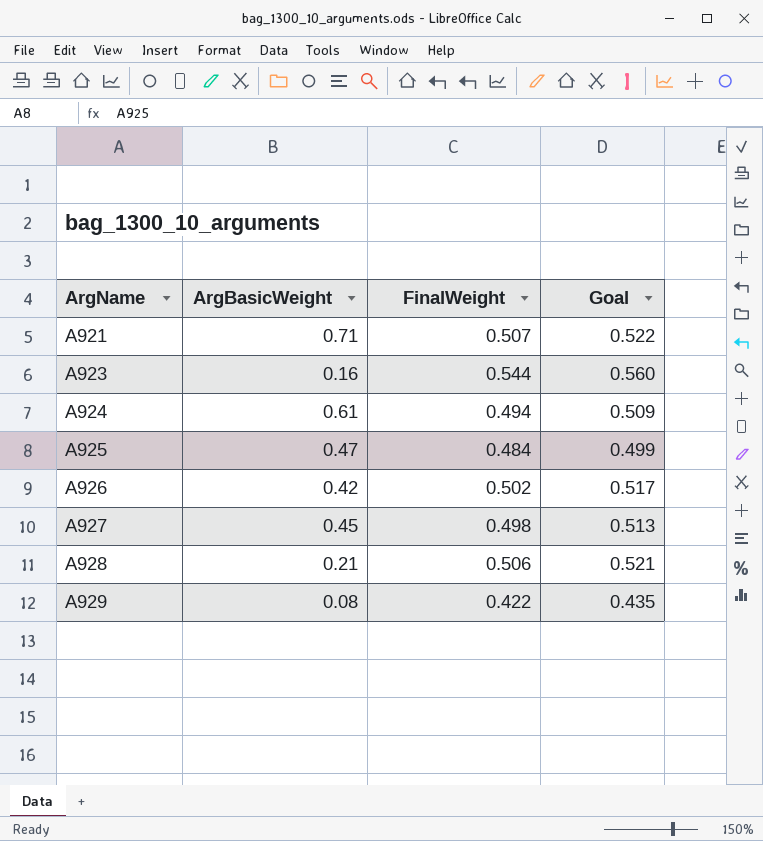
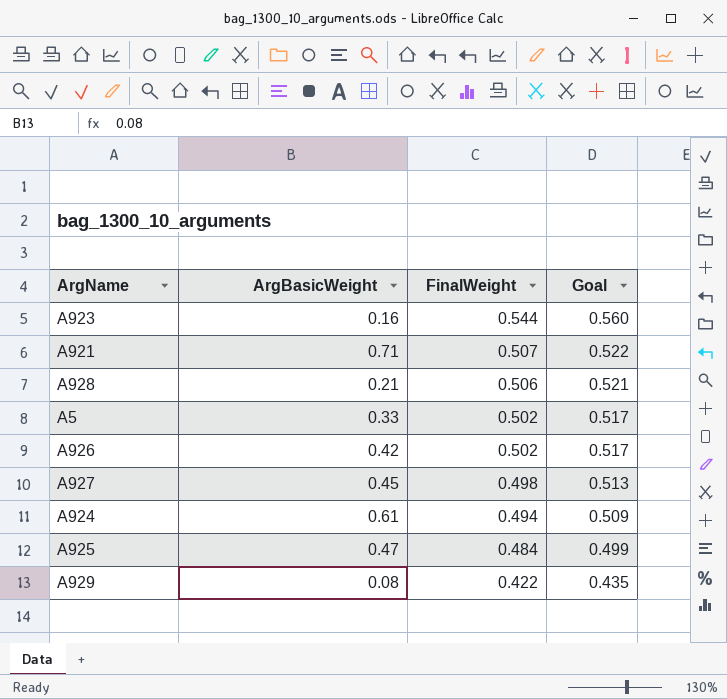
row order: ArgName ascending -> FinalWeight descending
row A5: none -> 0.33 | 0.502 | 0.517

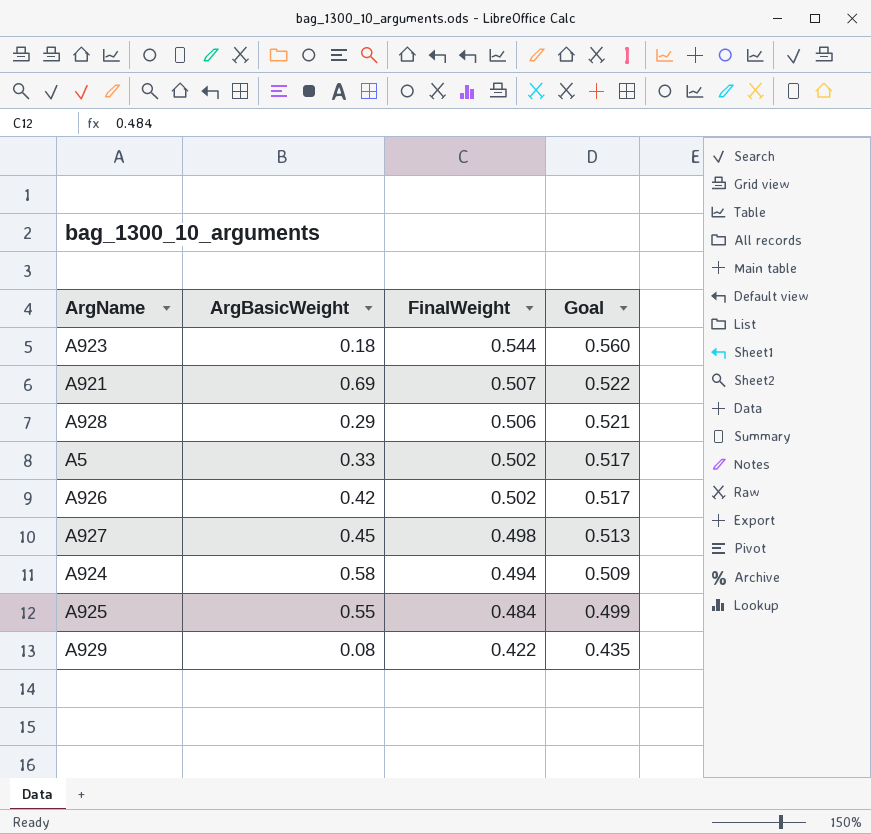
A923 | ArgBasicWeight: 0.16 -> 0.18
A921 | ArgBasicWeight: 0.71 -> 0.69
A928 | ArgBasicWeight: 0.21 -> 0.29
A924 | ArgBasicWeight: 0.61 -> 0.58
A925 | ArgBasicWeight: 0.47 -> 0.55

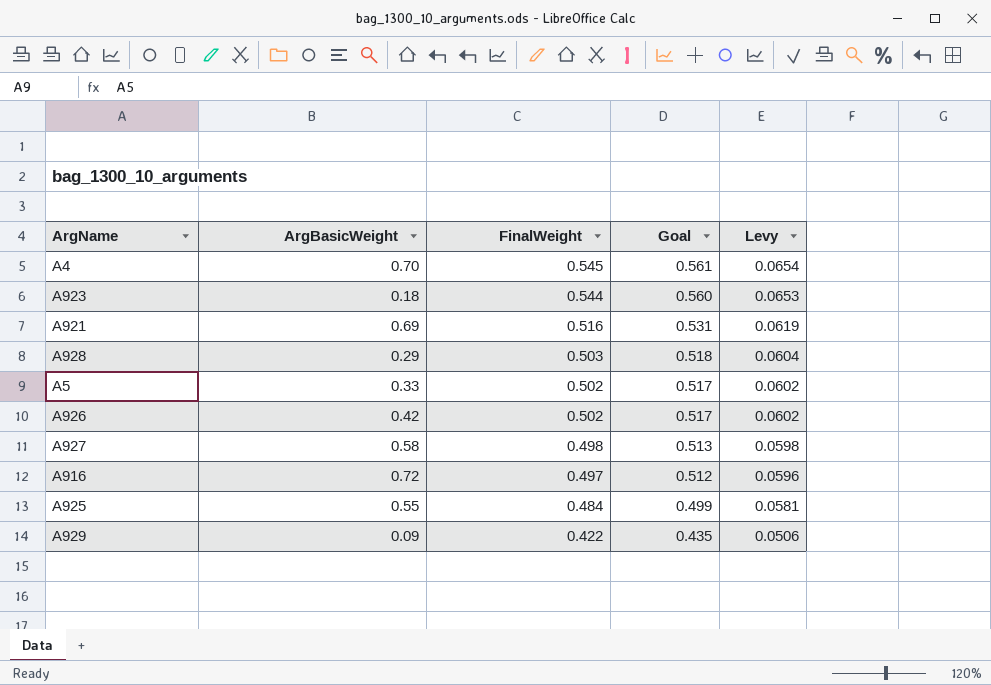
column Levy | formula: none -> [FinalWeight] * 0.12
row A924: 0.58 | 0.494 | 0.509 -> none
row A4: none -> 0.70 | 0.545 | 0.561 | 0.0654
A921 | FinalWeight: 0.507 -> 0.516
A921 | Goal: 0.522 -> 0.531
A928 | FinalWeight: 0.506 -> 0.503
A928 | Goal: 0.521 -> 0.518
A927 | ArgBasicWeight: 0.45 -> 0.58
row A916: none -> 0.72 | 0.497 | 0.512 | 0.0596
A929 | ArgBasicWeight: 0.08 -> 0.09

